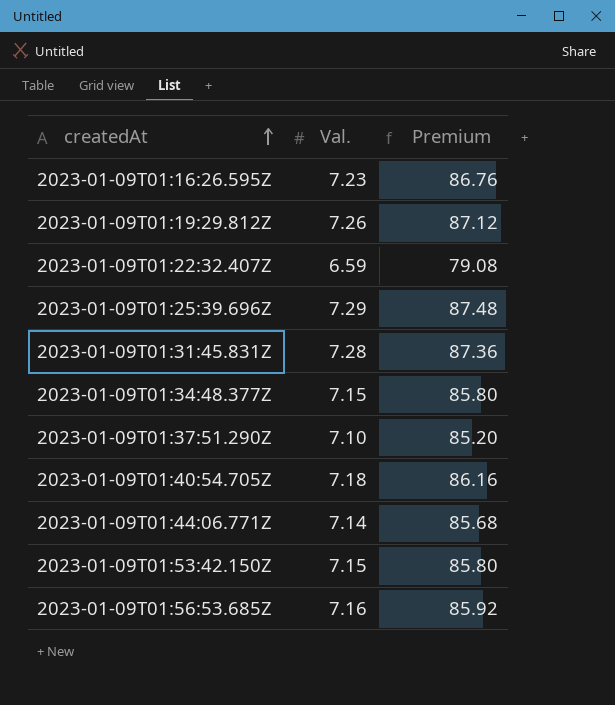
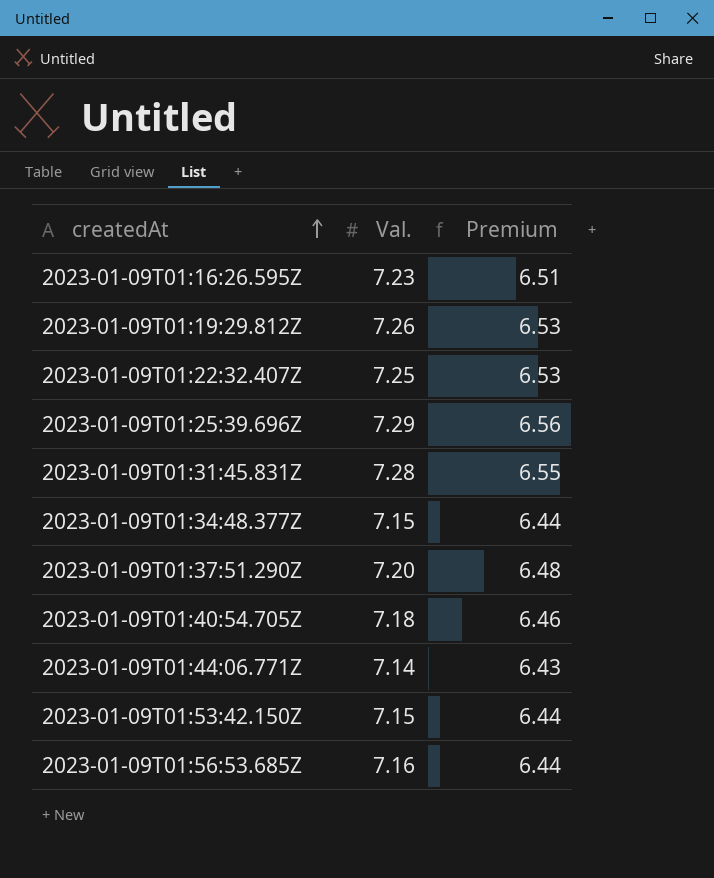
column Premium | formula: [Val.] * 12 -> [Val.] * 0.9
2023-01-09T01:22:32.407Z | Val.: 6.59 -> 7.25
2023-01-09T01:37:51.290Z | Val.: 7.10 -> 7.20

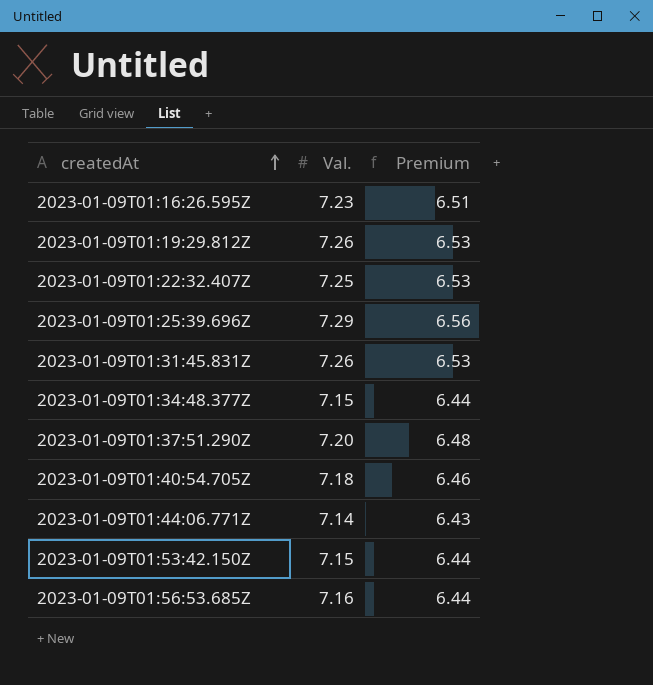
2023-01-09T01:31:45.831Z | Val.: 7.28 -> 7.26
2023-01-09T01:31:45.831Z | Premium: 6.55 -> 6.53

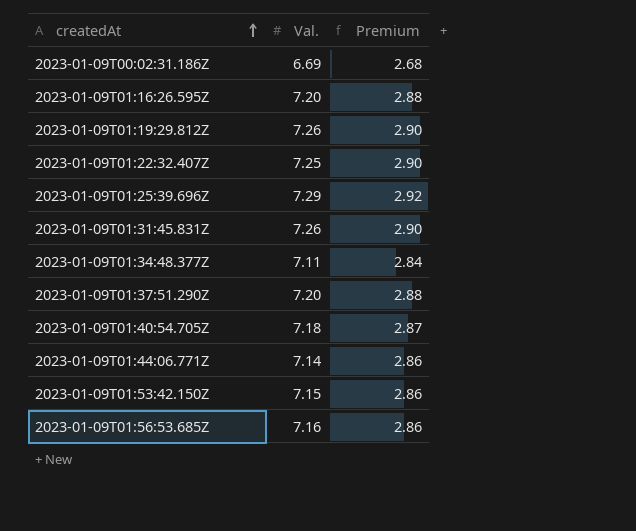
column Premium | formula: [Val.] * 0.9 -> [Val.] * 0.4
row 2023-01-09T00:02:31.186Z: none -> 6.69 | 2.68
2023-01-09T01:16:26.595Z | Val.: 7.23 -> 7.20
2023-01-09T01:34:48.377Z | Val.: 7.15 -> 7.11

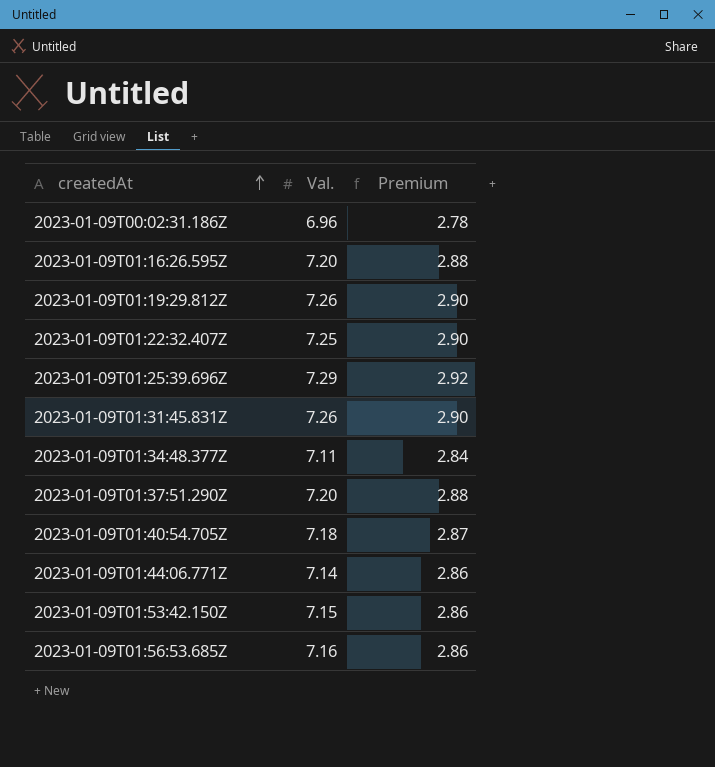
2023-01-09T00:02:31.186Z | Val.: 6.69 -> 6.96
2023-01-09T00:02:31.186Z | Premium: 2.68 -> 2.78

